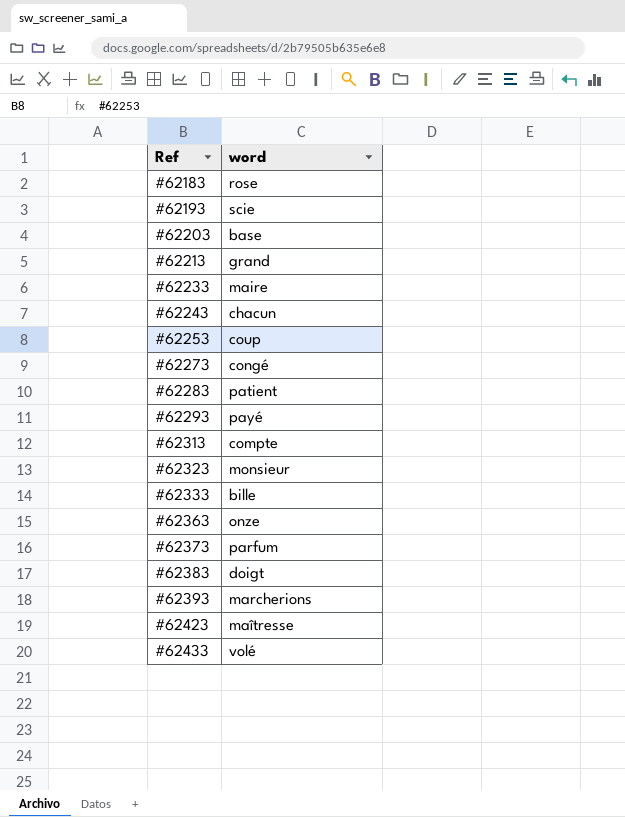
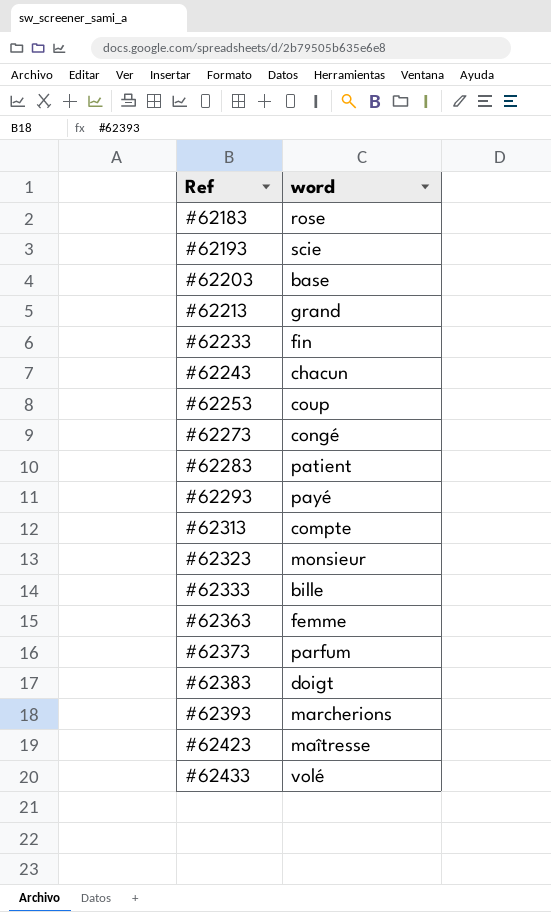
#62233 | word: maire -> fin
#62363 | word: onze -> femme

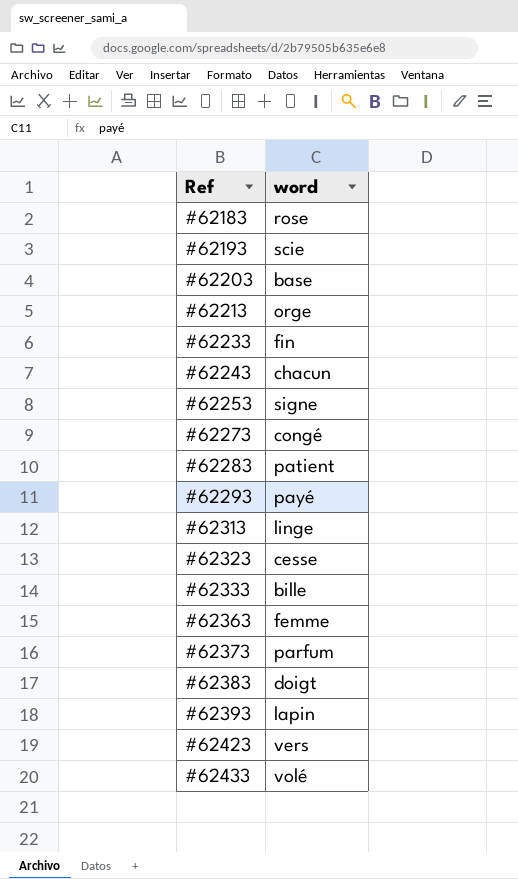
#62213 | word: grand -> orge
#62253 | word: coup -> signe
#62313 | word: compte -> linge
#62323 | word: monsieur -> cesse
#62393 | word: marcherions -> lapin
#62423 | word: maîtresse -> vers

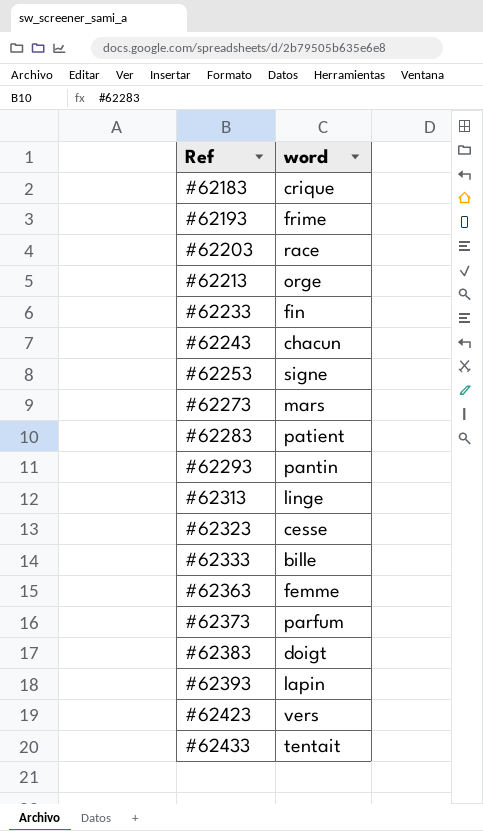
#62183 | word: rose -> crique
#62193 | word: scie -> frime
#62203 | word: base -> race
#62273 | word: congé -> mars
#62293 | word: payé -> pantin
#62433 | word: volé -> tentait

